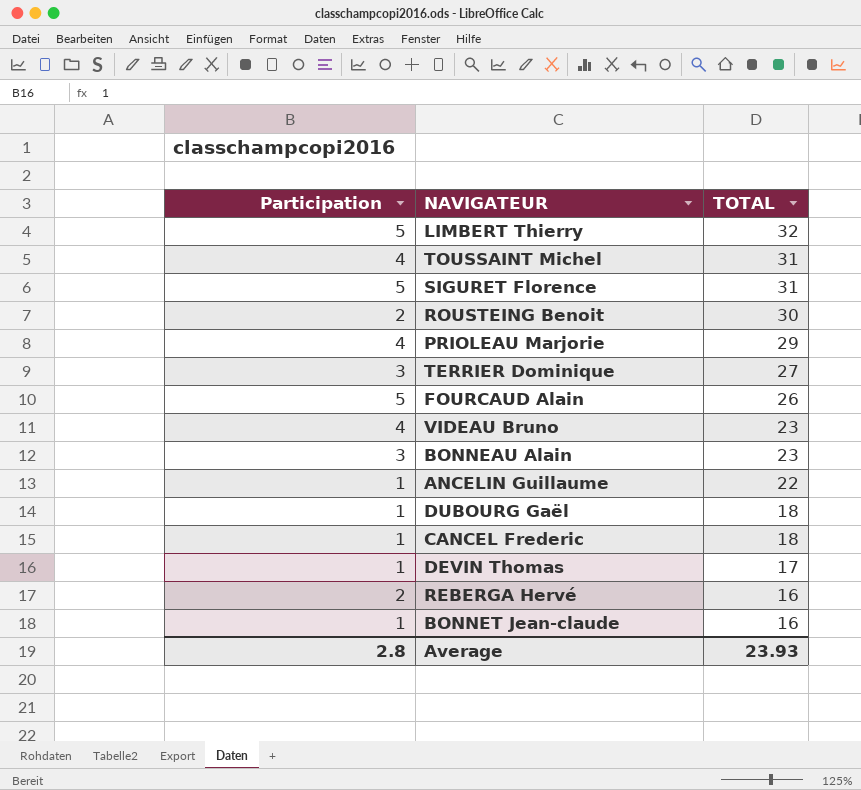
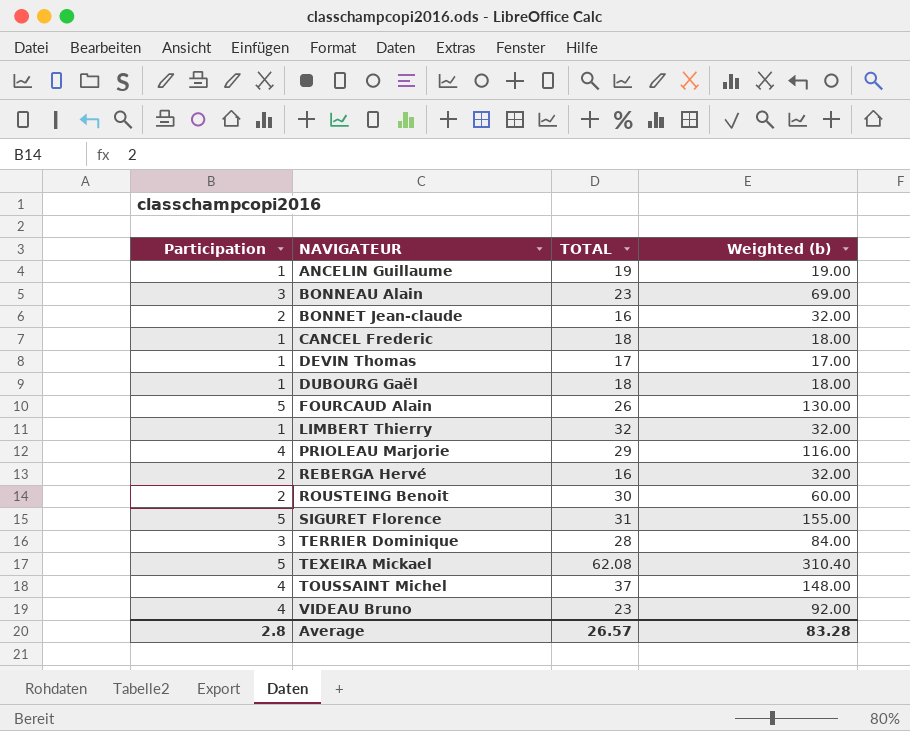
row order: TOTAL descending -> NAVIGATEUR ascending
column Weighted (b) | formula: none -> [Participation] * [TOTAL]
ANCELIN Guillaume | TOTAL: 22 -> 19
BONNET Jean-claude | Participation: 1 -> 2
LIMBERT Thierry | Participation: 5 -> 1
TERRIER Dominique | TOTAL: 27 -> 28
row TEXEIRA Mickael: none -> 5 | 62.08 | 310.40
TOUSSAINT Michel | TOTAL: 31 -> 37
Average | TOTAL: 23.93 -> 26.57

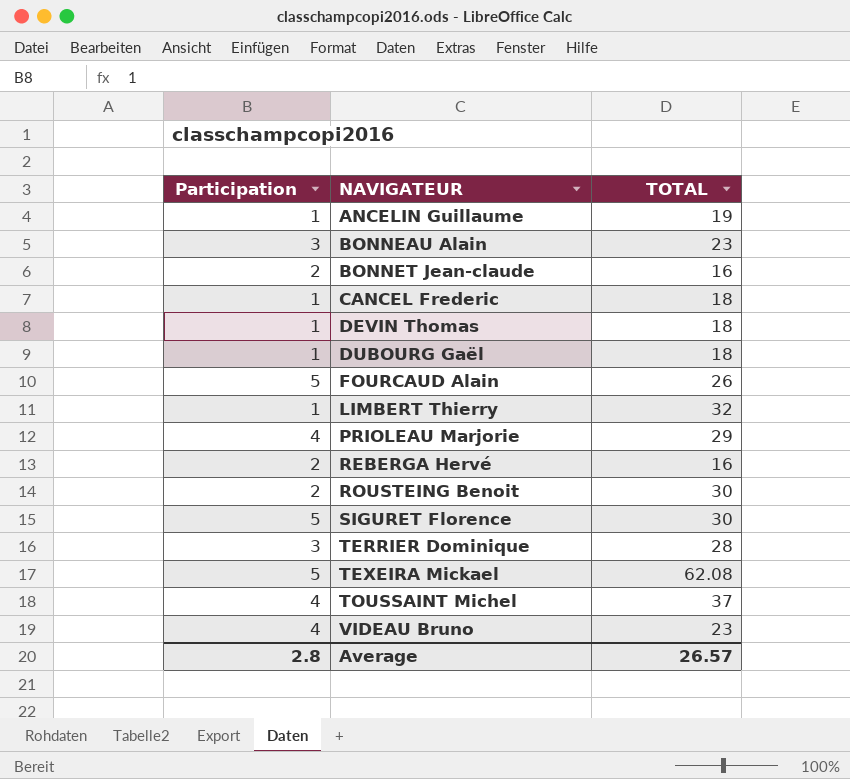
column Weighted (b) | formula: [Participation] * [TOTAL] -> none
DEVIN Thomas | TOTAL: 17 -> 18
SIGURET Florence | TOTAL: 31 -> 30

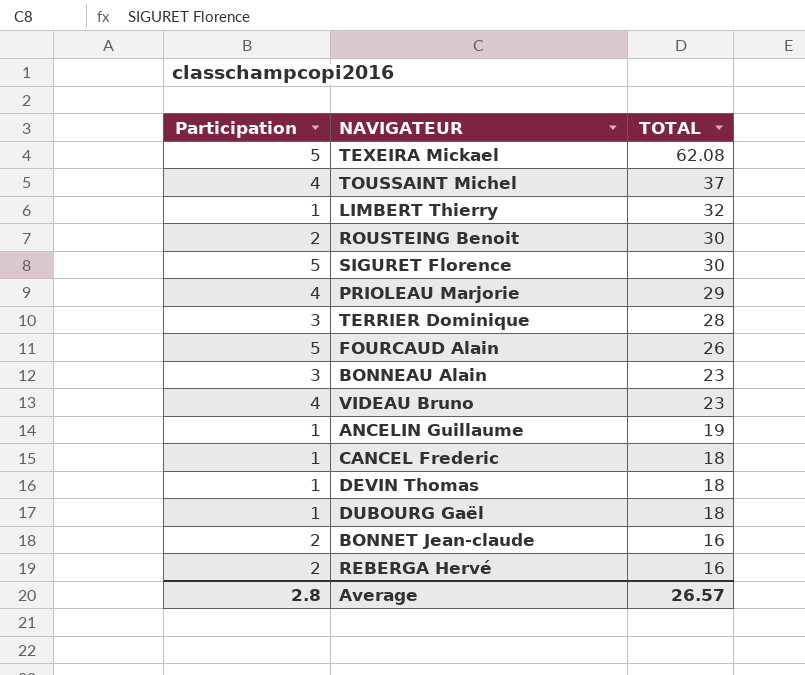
row order: NAVIGATEUR ascending -> TOTAL descending

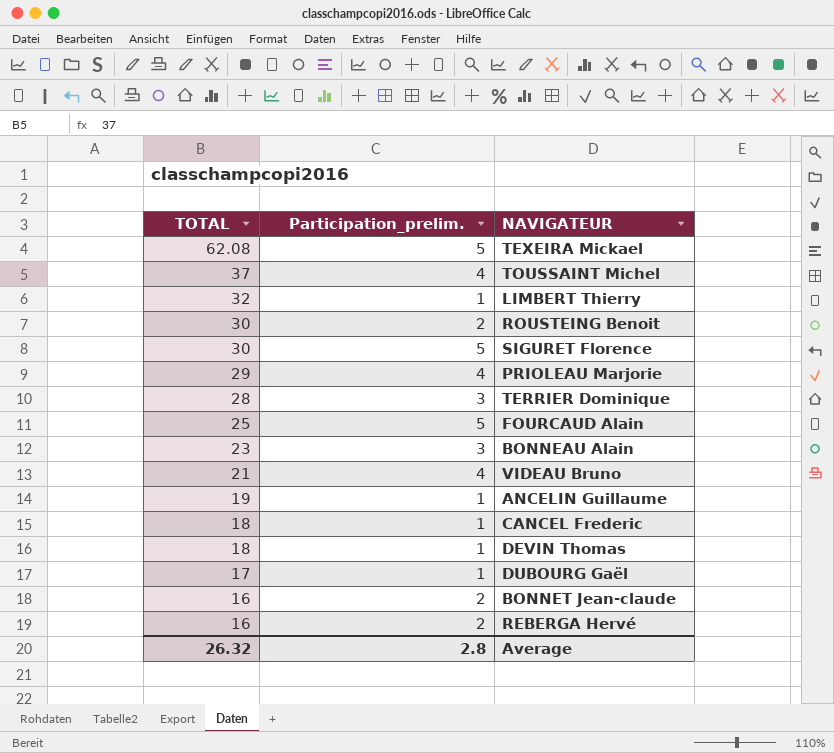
column TOTAL | position: 3 -> 1
column name: Participation -> Participation_prelim.
FOURCAUD Alain | TOTAL: 26 -> 25
VIDEAU Bruno | TOTAL: 23 -> 21
DUBOURG Gaël | TOTAL: 18 -> 17
Average | TOTAL: 26.57 -> 26.32

